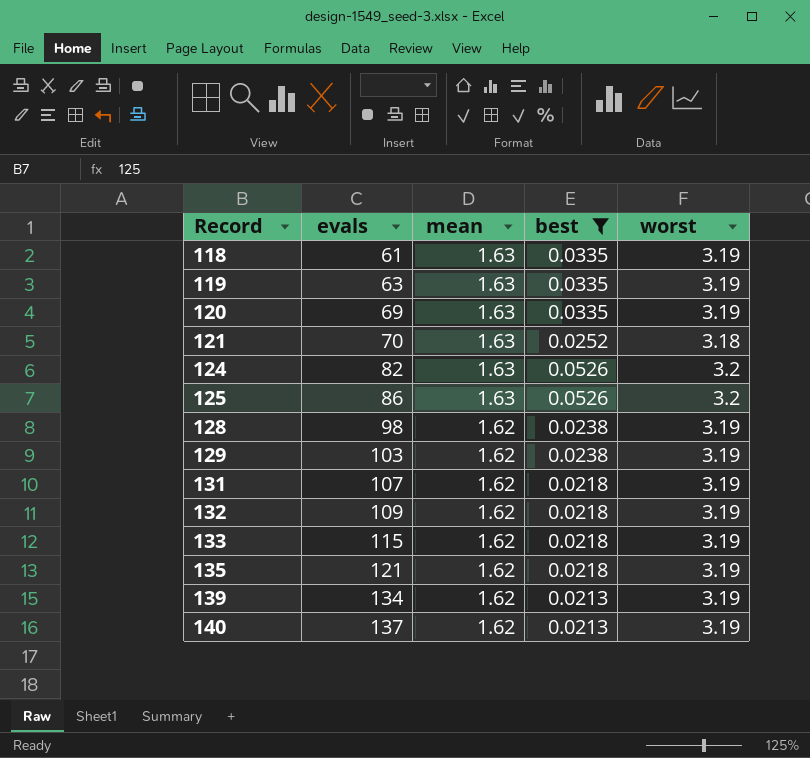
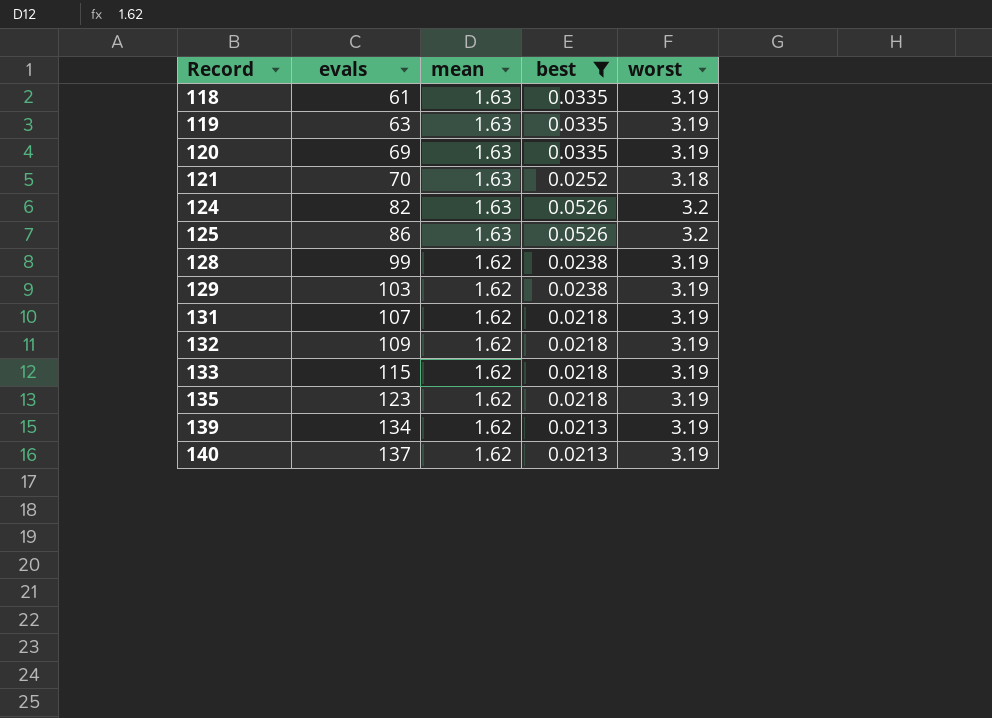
128 | evals: 98 -> 99
135 | evals: 121 -> 123

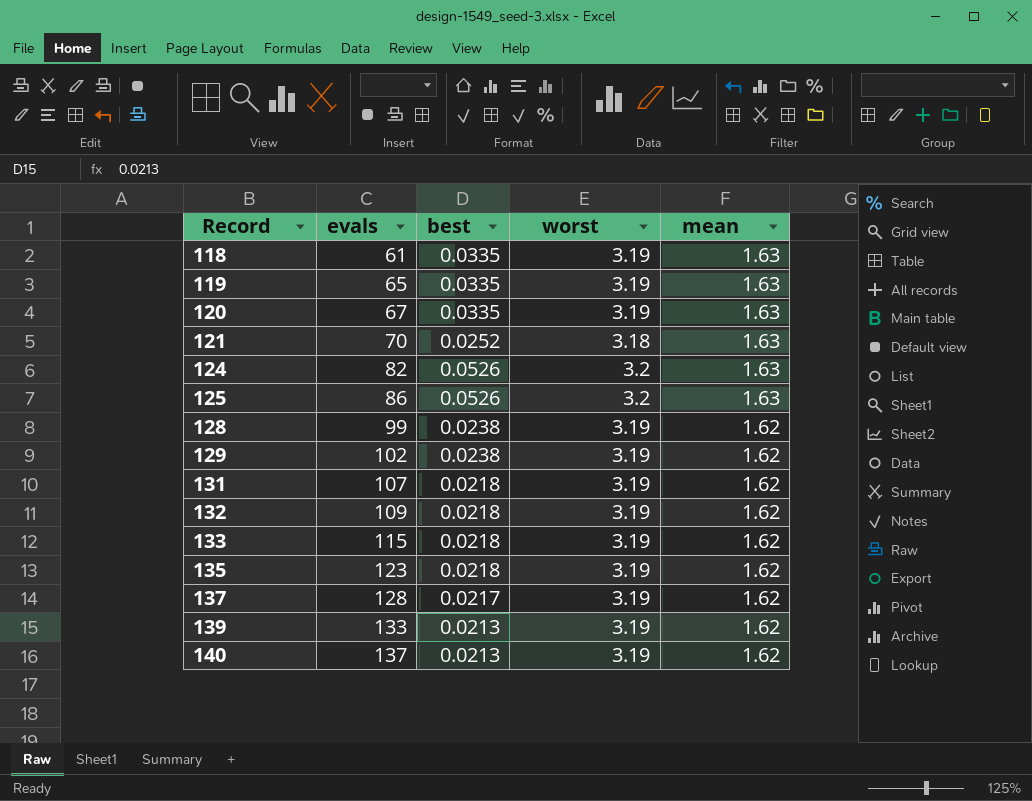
filter: best != 0.0217 -> none
column mean | position: 3 -> 5
119 | evals: 63 -> 65
120 | evals: 69 -> 67
129 | evals: 103 -> 102
139 | evals: 134 -> 133

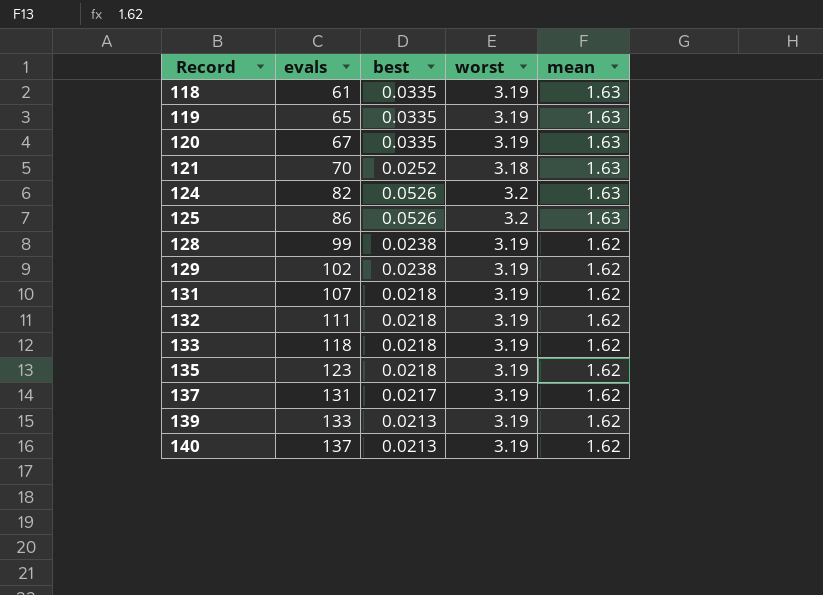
132 | evals: 109 -> 111
133 | evals: 115 -> 118
137 | evals: 128 -> 131

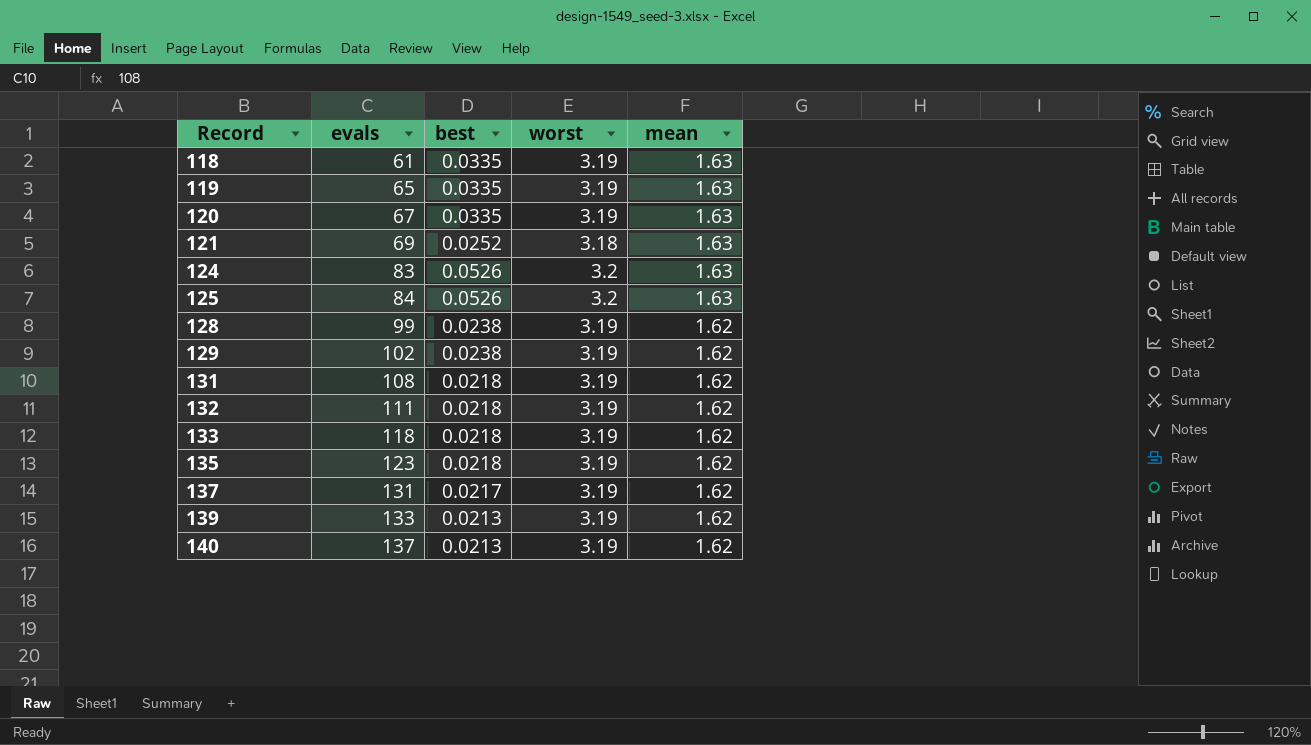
121 | evals: 70 -> 69
124 | evals: 82 -> 83
125 | evals: 86 -> 84
131 | evals: 107 -> 108

